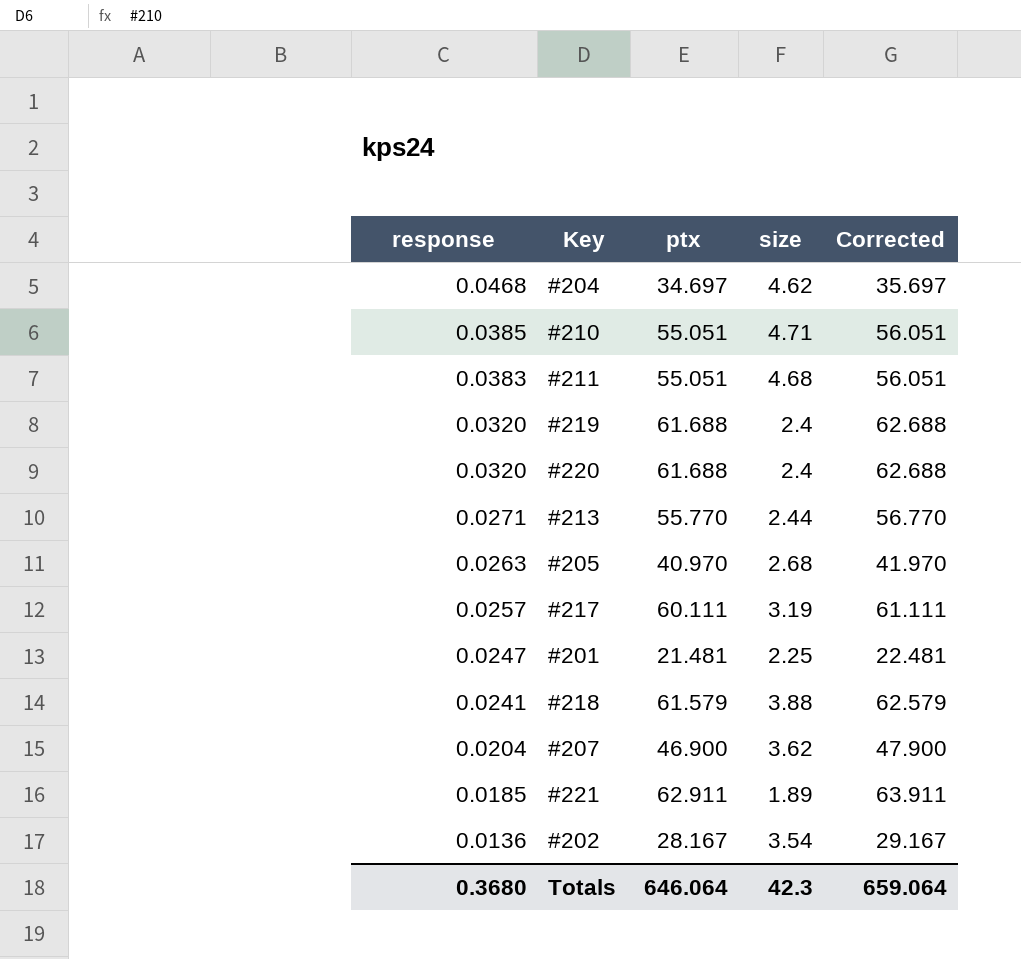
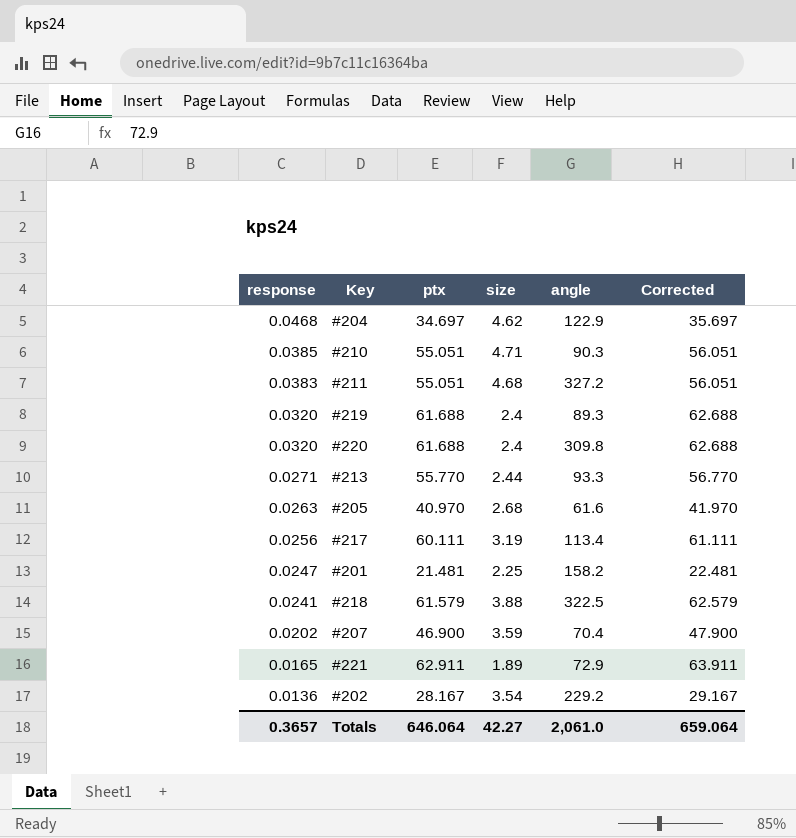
column angle | position: none -> 5
#217 | response: 0.0257 -> 0.0256
#207 | response: 0.0204 -> 0.0202
#207 | size: 3.62 -> 3.59
#221 | response: 0.0185 -> 0.0165
Totals | response: 0.3680 -> 0.3657
Totals | size: 42.3 -> 42.27

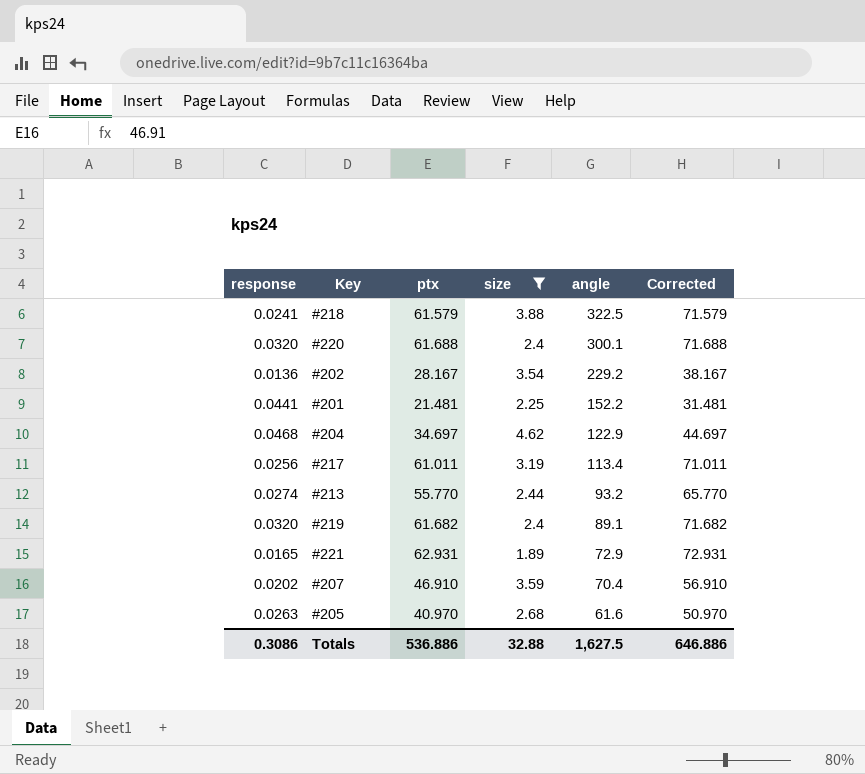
filter: none -> size <= 4.62
row order: response descending -> angle descending
column Corrected | formula: [ptx] + 1 -> [ptx] + 10
#220 | angle: 309.8 -> 300.1
#201 | response: 0.0247 -> 0.0441
#201 | angle: 158.2 -> 152.2
#217 | ptx: 60.111 -> 61.011
#213 | response: 0.0271 -> 0.0274
#213 | angle: 93.3 -> 93.2
#219 | ptx: 61.688 -> 61.682
#219 | angle: 89.3 -> 89.1
#221 | ptx: 62.911 -> 62.931
#207 | ptx: 46.900 -> 46.910
Totals | response: 0.3657 -> 0.3086
Totals | ptx: 646.064 -> 536.886
Totals | size: 42.27 -> 32.88
Totals | angle: 2,061.0 -> 1,627.5
Totals | Corrected: 659.064 -> 646.886

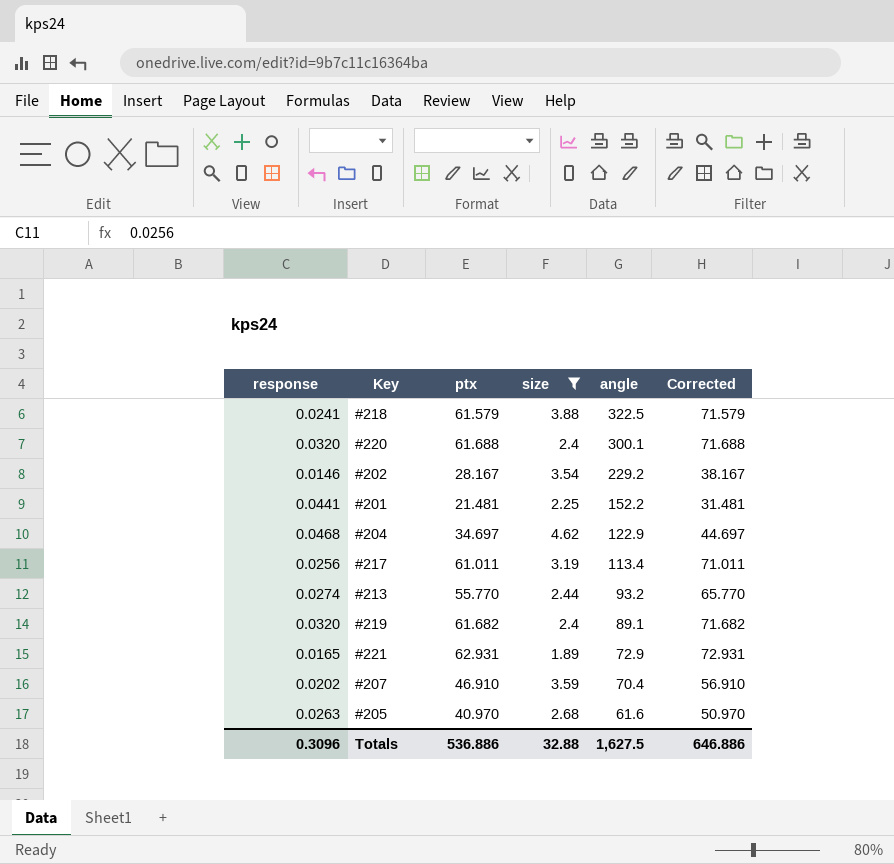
#202 | response: 0.0136 -> 0.0146
Totals | response: 0.3086 -> 0.3096

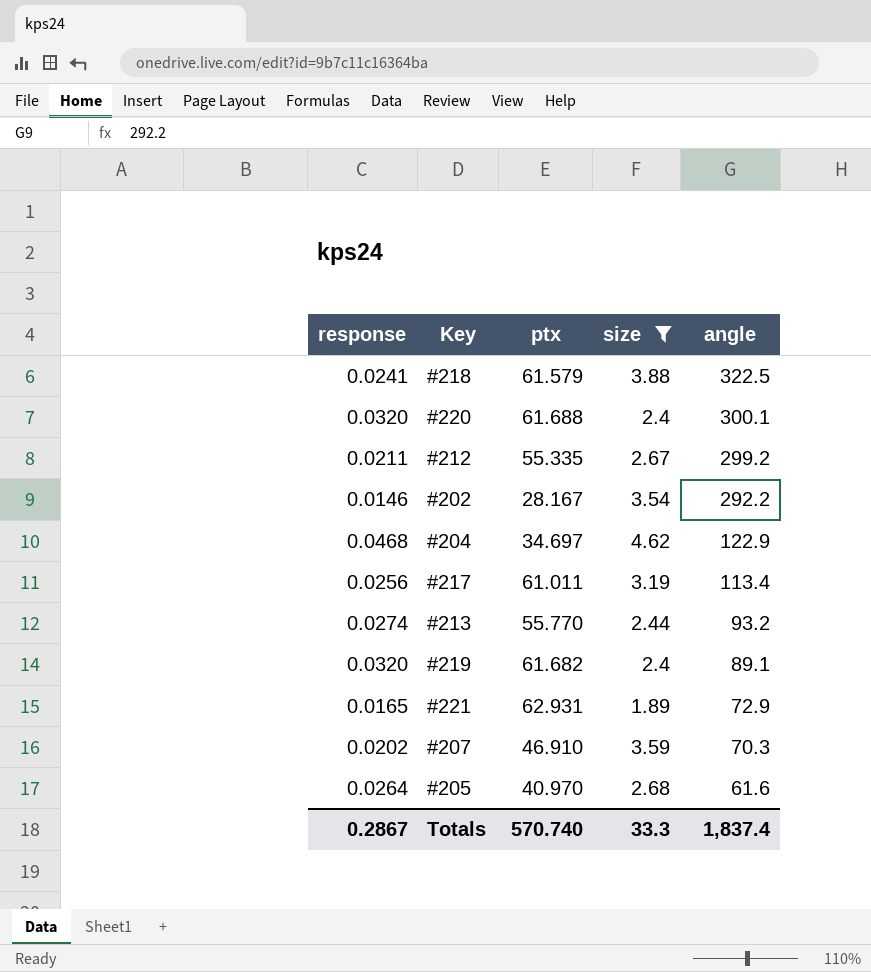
column Corrected | formula: [ptx] + 10 -> none
row #201: 0.0441 | 21.481 | 2.25 | 152.2 | 31.481 -> none
row #212: none -> 0.0211 | 55.335 | 2.67 | 299.2
#202 | angle: 229.2 -> 292.2
#207 | angle: 70.4 -> 70.3
#205 | response: 0.0263 -> 0.0264
Totals | response: 0.3096 -> 0.2867
Totals | ptx: 536.886 -> 570.740
Totals | size: 32.88 -> 33.3
Totals | angle: 1,627.5 -> 1,837.4

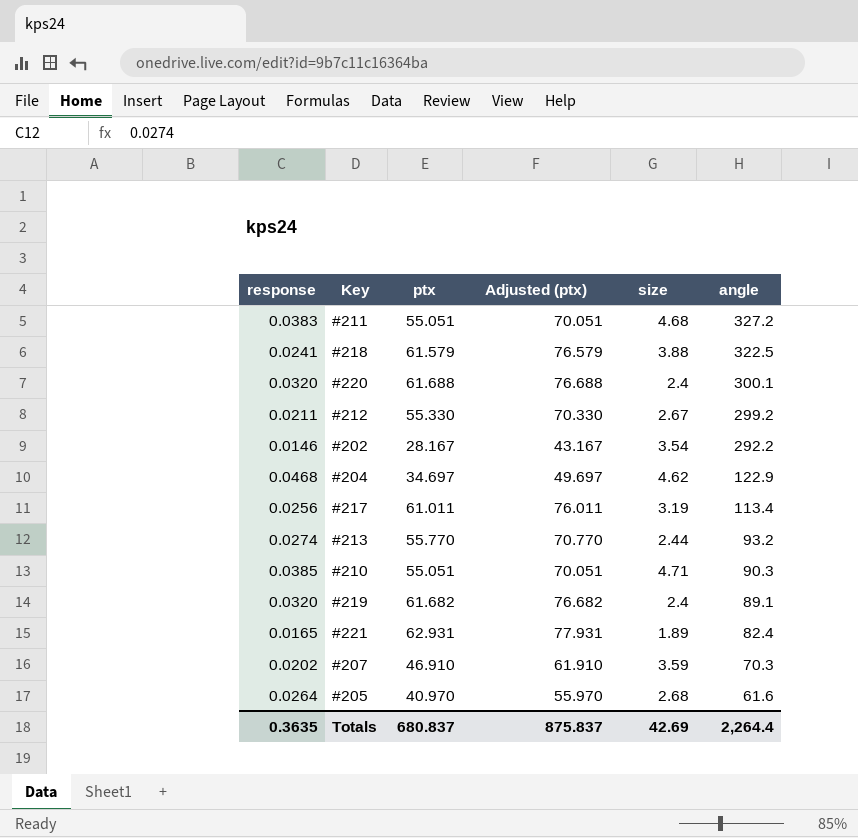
filter: size <= 4.62 -> none
column Adjusted (ptx) | formula: none -> [ptx] + 15
#212 | ptx: 55.335 -> 55.330
#221 | angle: 72.9 -> 82.4
Totals | response: 0.2867 -> 0.3635
Totals | ptx: 570.740 -> 680.837
Totals | size: 33.3 -> 42.69
Totals | angle: 1,837.4 -> 2,264.4

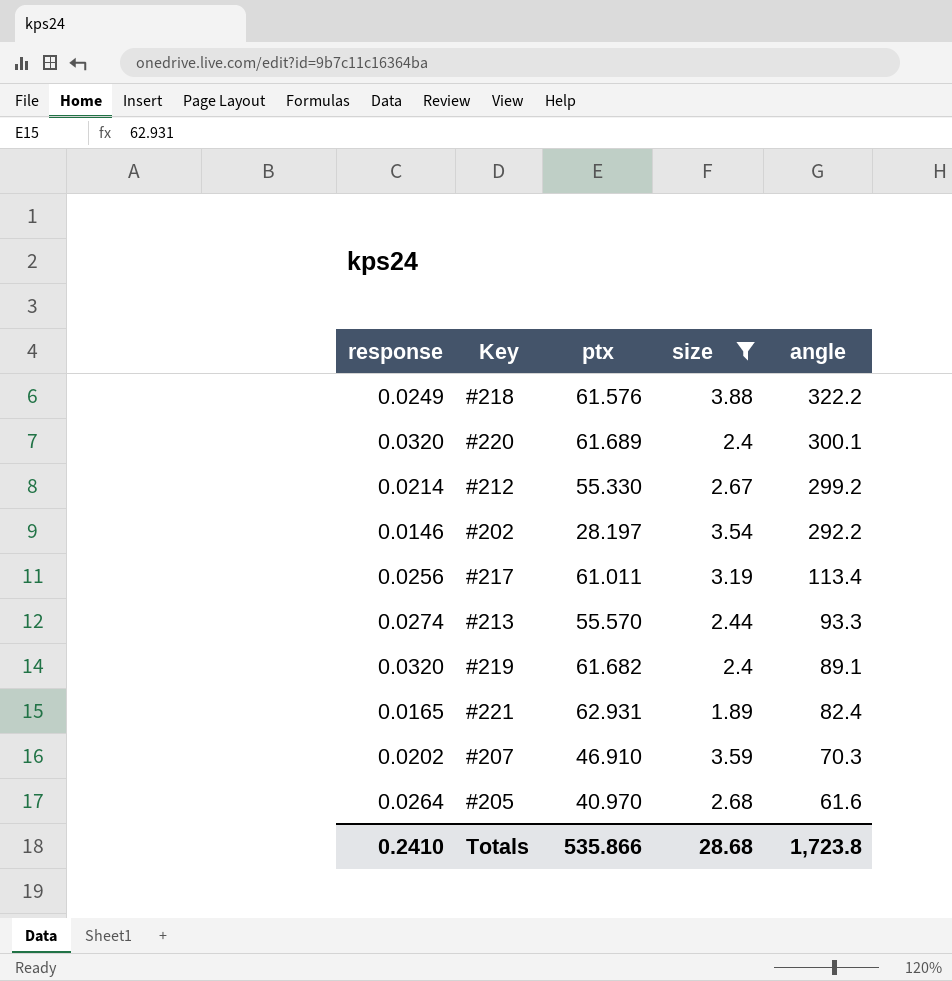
filter: none -> size <= 3.88
column Adjusted (ptx) | formula: [ptx] + 15 -> none
#218 | response: 0.0241 -> 0.0249
#218 | ptx: 61.579 -> 61.576
#218 | angle: 322.5 -> 322.2
#220 | ptx: 61.688 -> 61.689
#212 | response: 0.0211 -> 0.0214
#202 | ptx: 28.167 -> 28.197
#213 | ptx: 55.770 -> 55.570
#213 | angle: 93.2 -> 93.3
Totals | response: 0.3635 -> 0.2410
Totals | ptx: 680.837 -> 535.866
Totals | size: 42.69 -> 28.68
Totals | angle: 2,264.4 -> 1,723.8

